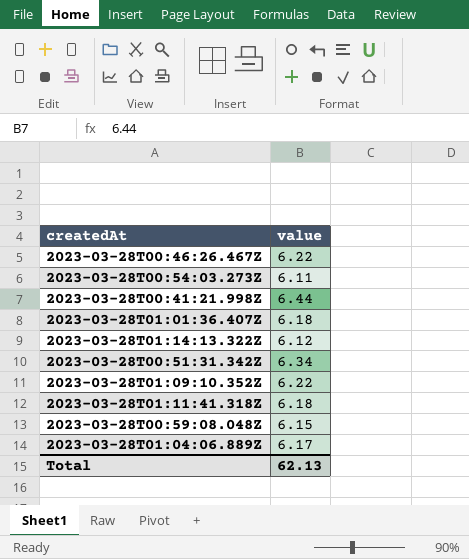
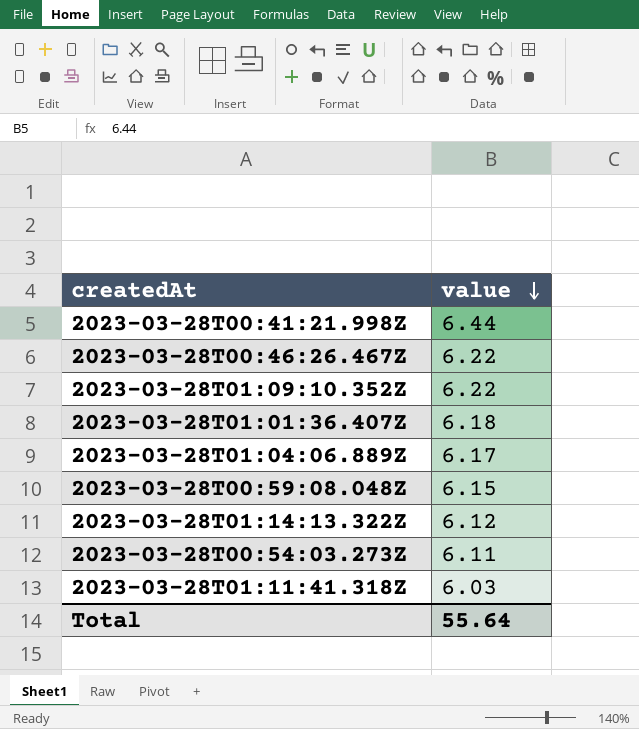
row order: none -> value descending
row 2023-03-28T00:51:31.342Z: 6.34 -> none
2023-03-28T01:11:41.318Z | value: 6.18 -> 6.03
Total | value: 62.13 -> 55.64

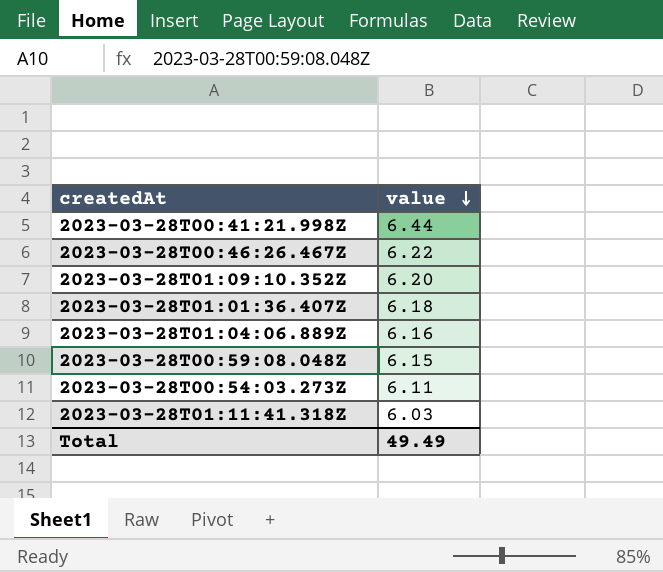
row 2023-03-28T01:14:13.322Z: 6.12 -> none
2023-03-28T01:09:10.352Z | value: 6.22 -> 6.20
2023-03-28T01:04:06.889Z | value: 6.17 -> 6.16
Total | value: 55.64 -> 49.49

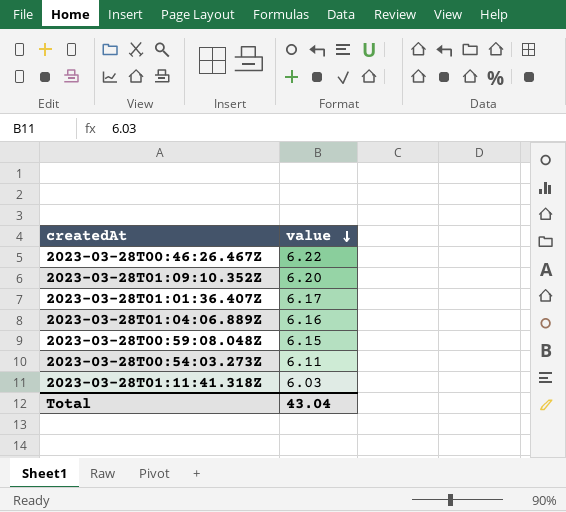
row 2023-03-28T00:41:21.998Z: 6.44 -> none
2023-03-28T01:01:36.407Z | value: 6.18 -> 6.17
Total | value: 49.49 -> 43.04

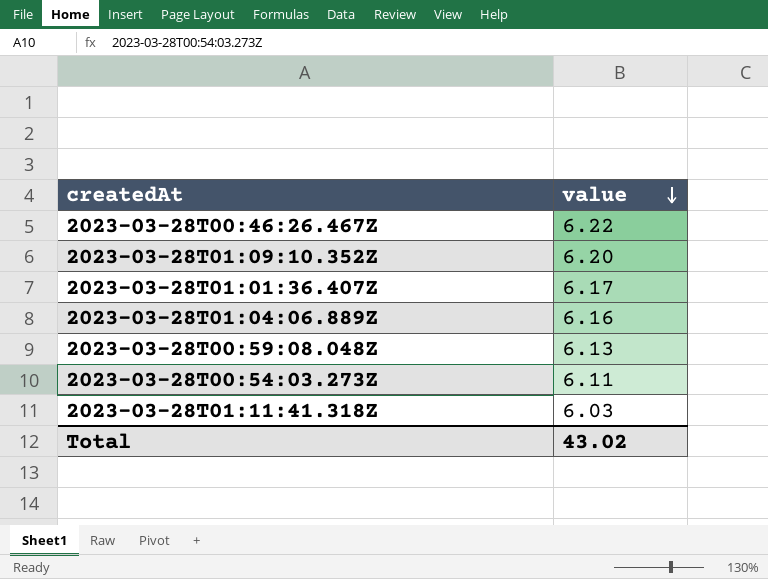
2023-03-28T00:59:08.048Z | value: 6.15 -> 6.13
Total | value: 43.04 -> 43.02

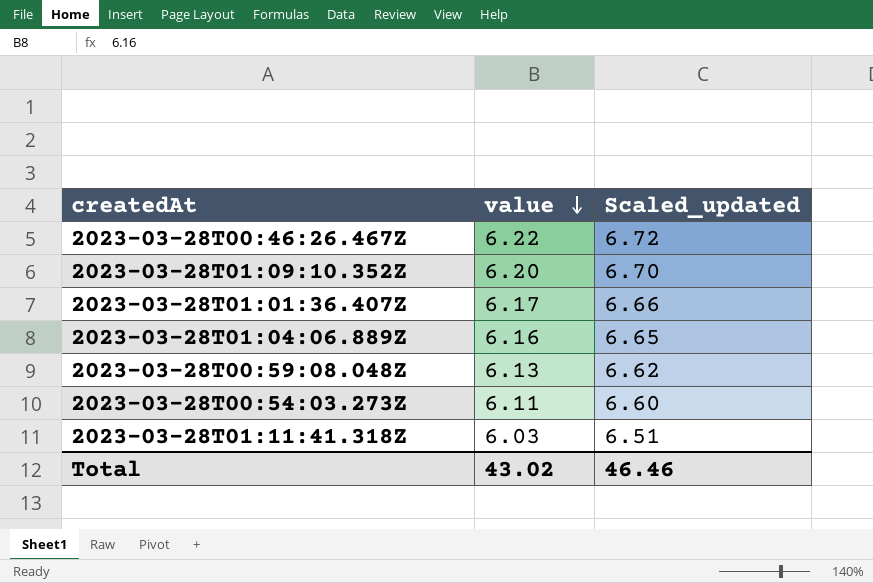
column Scaled_updated | formula: none -> [value] * 1.08

